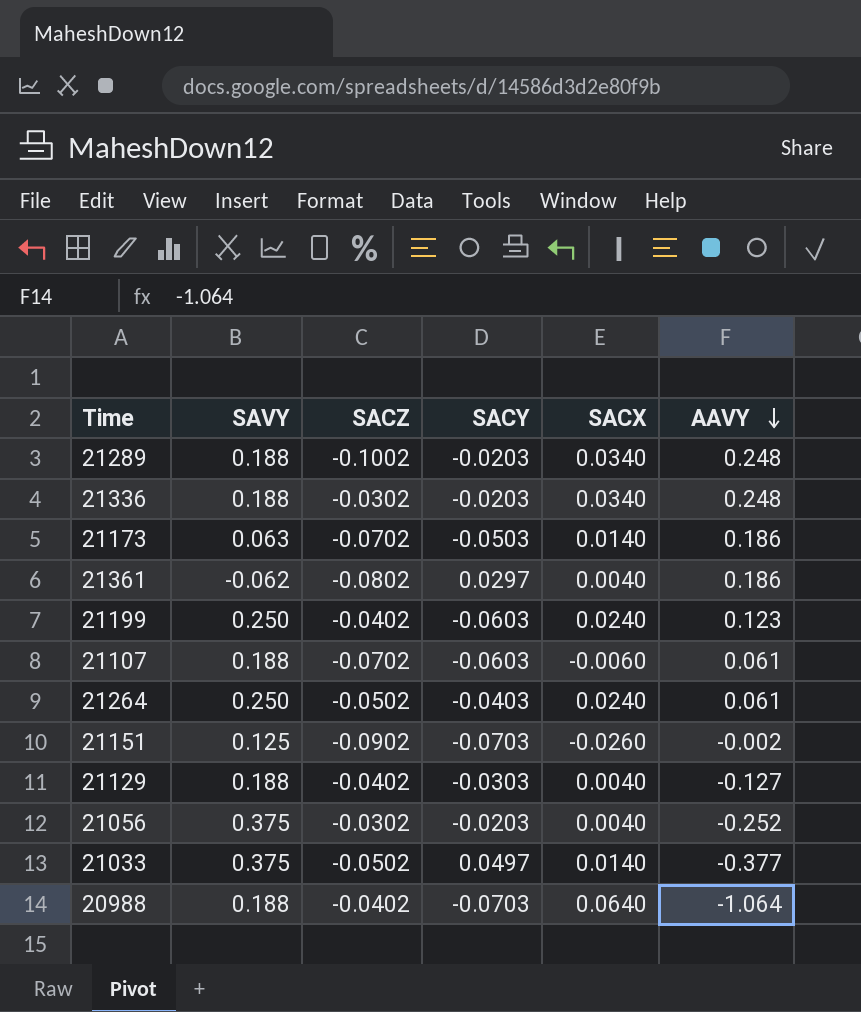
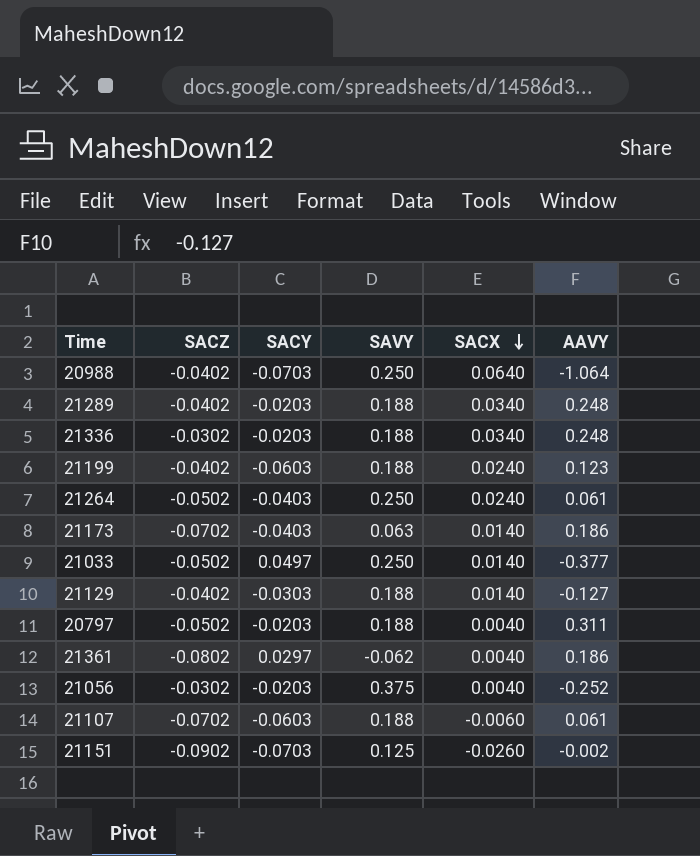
row order: AAVY descending -> SACX descending
column SAVY | position: 2 -> 4
20988 | SAVY: 0.188 -> 0.250
21289 | SACZ: -0.1002 -> -0.0402
21199 | SAVY: 0.250 -> 0.188
21173 | SACY: -0.0503 -> -0.0403
21033 | SAVY: 0.375 -> 0.250
21129 | SACX: 0.0040 -> 0.0140
row 20797: none -> -0.0502 | -0.0203 | 0.188 | 0.0040 | 0.311

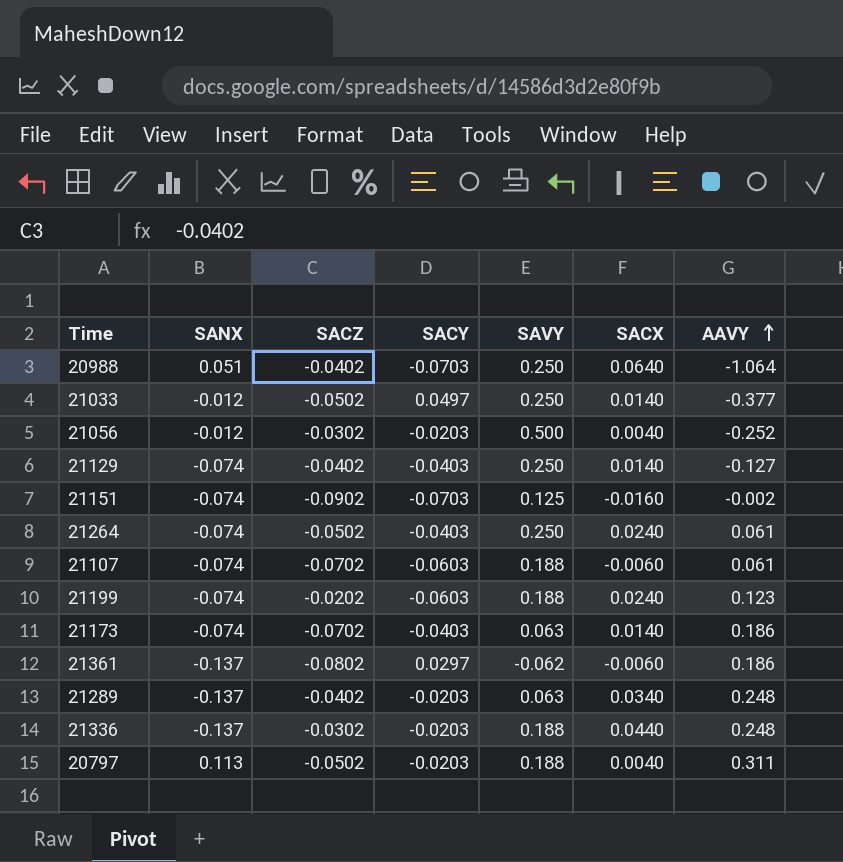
row order: SACX descending -> AAVY ascending
column SANX | position: none -> 2
21056 | SAVY: 0.375 -> 0.500
21129 | SACY: -0.0303 -> -0.0403
21129 | SAVY: 0.188 -> 0.250
21151 | SACX: -0.0260 -> -0.0160
21199 | SACZ: -0.0402 -> -0.0202
21361 | SACX: 0.0040 -> -0.0060
21289 | SAVY: 0.188 -> 0.063
21336 | SACX: 0.0340 -> 0.0440

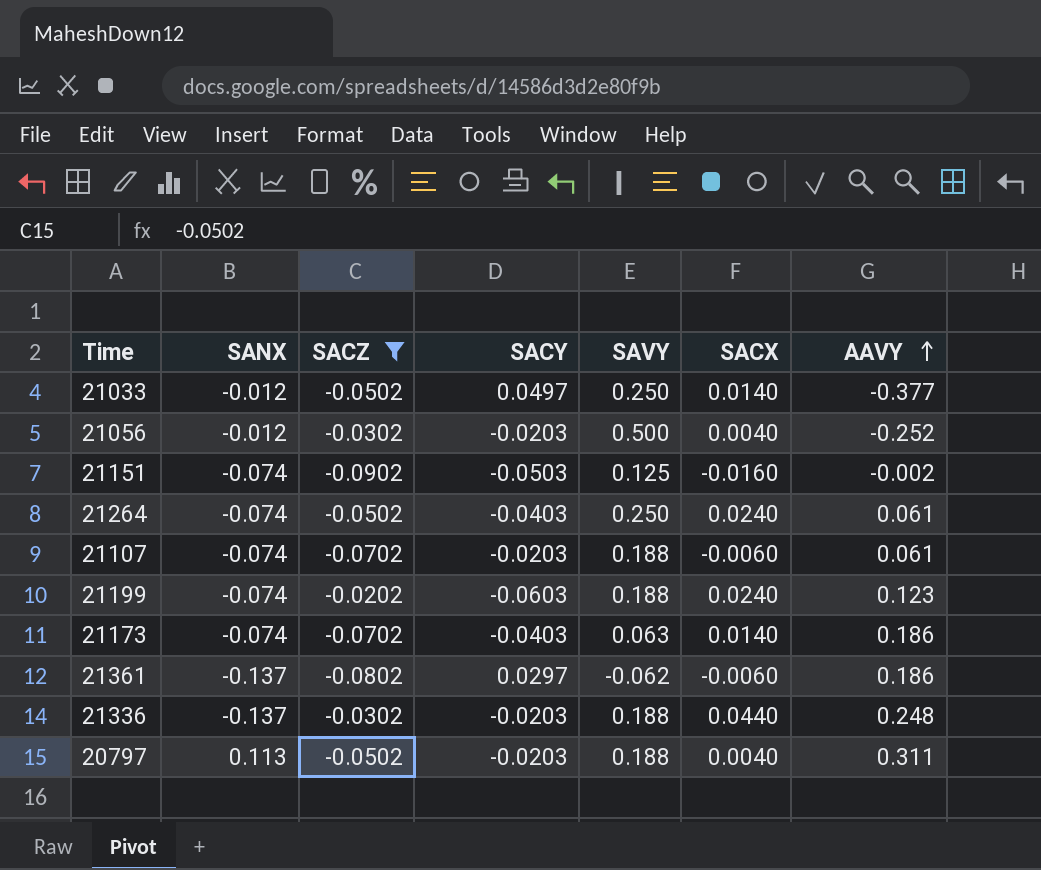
filter: none -> SACZ != -0.0402
21151 | SACY: -0.0703 -> -0.0503
21107 | SACY: -0.0603 -> -0.0203

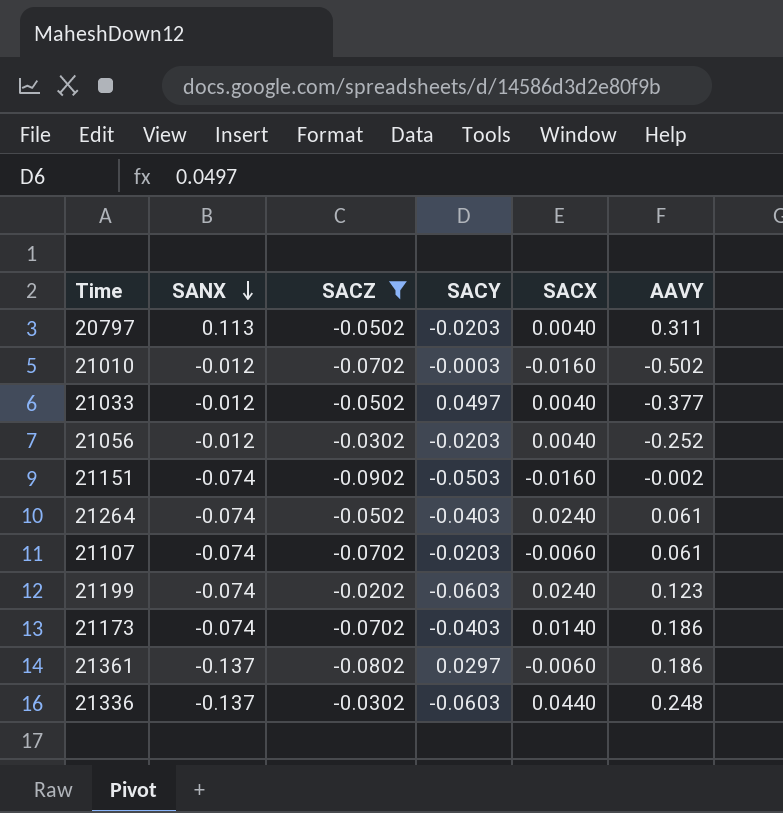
row order: AAVY ascending -> SANX descending
column SAVY | position: 5 -> none
row 21010: none -> -0.012 | -0.0702 | -0.0003 | -0.0160 | -0.502
21033 | SACX: 0.0140 -> 0.0040
21336 | SACY: -0.0203 -> -0.0603

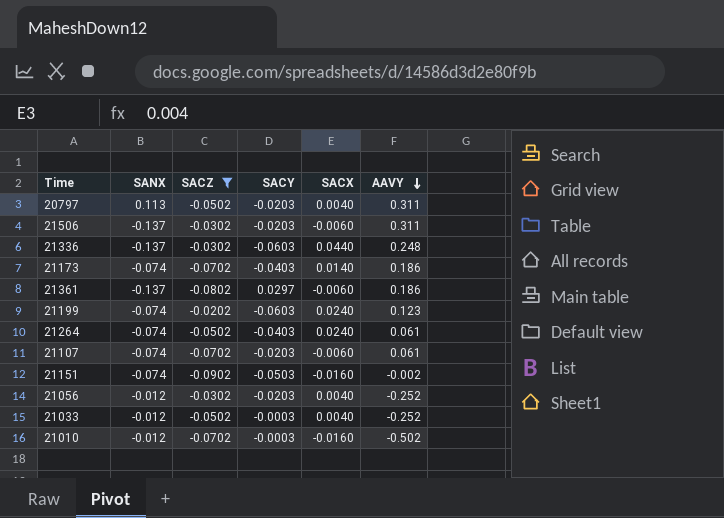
row order: SANX descending -> AAVY descending
row 21506: none -> -0.137 | -0.0302 | -0.0203 | -0.0060 | 0.311
21033 | SACY: 0.0497 -> -0.0003
21033 | AAVY: -0.377 -> -0.252

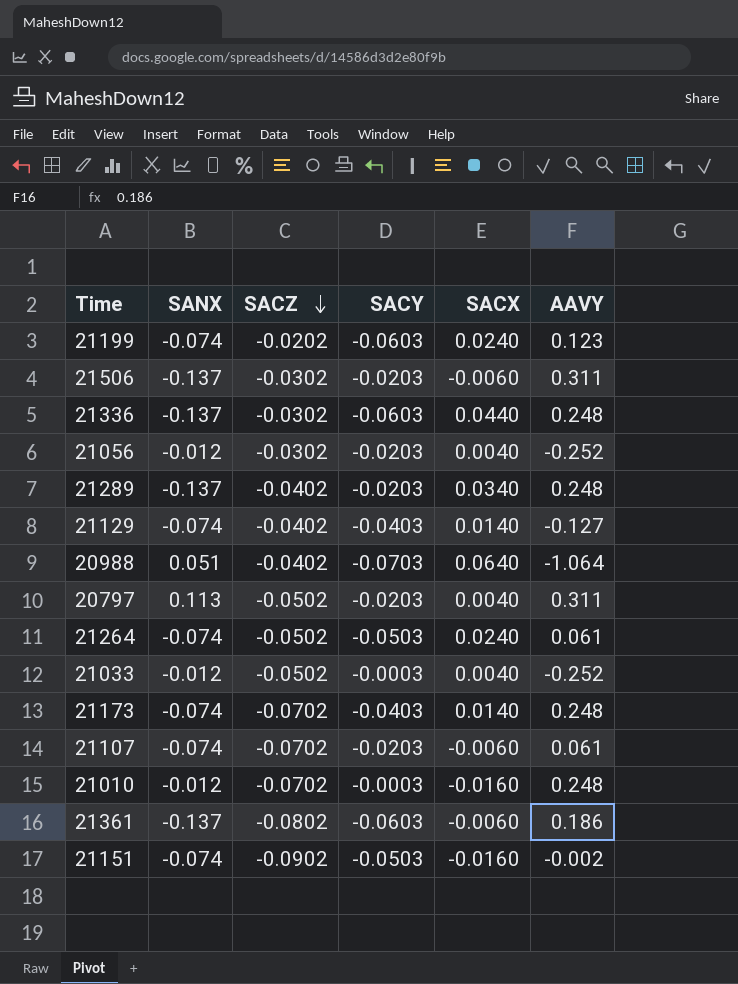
filter: SACZ != -0.0402 -> none
row order: AAVY descending -> SACZ descending
21264 | SACY: -0.0403 -> -0.0503
21173 | AAVY: 0.186 -> 0.248
21010 | AAVY: -0.502 -> 0.248
21361 | SACY: 0.0297 -> -0.0603

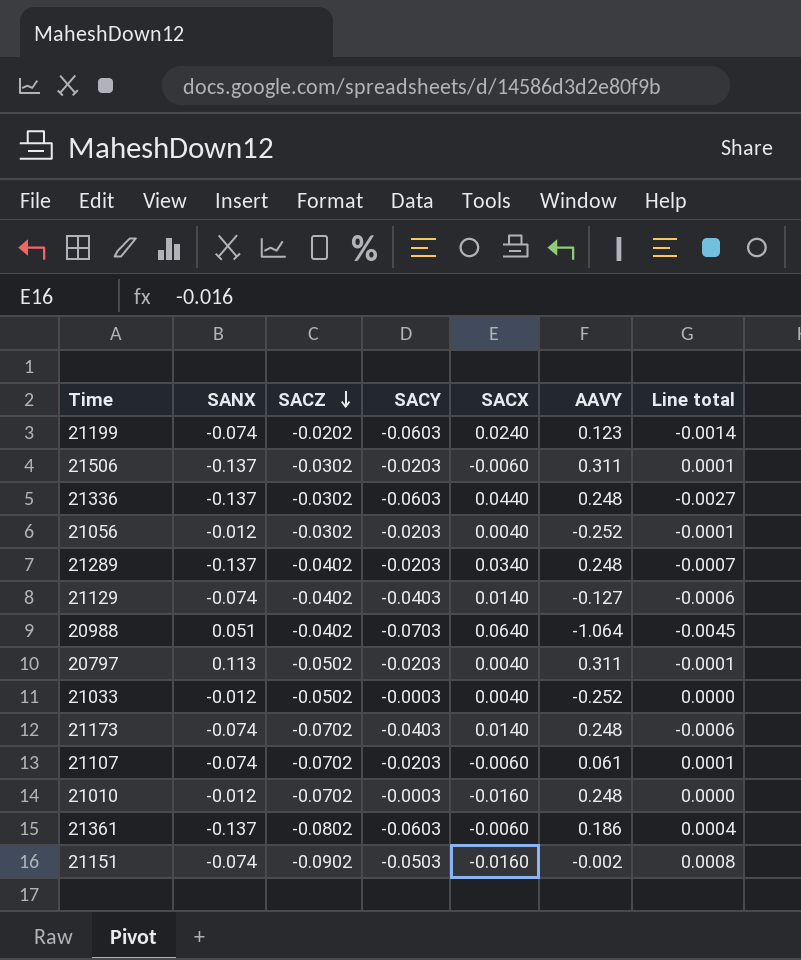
column Line total | formula: none -> [SACY] * [SACX]
row 21264: -0.074 | -0.0502 | -0.0503 | 0.0240 | 0.061 -> none

